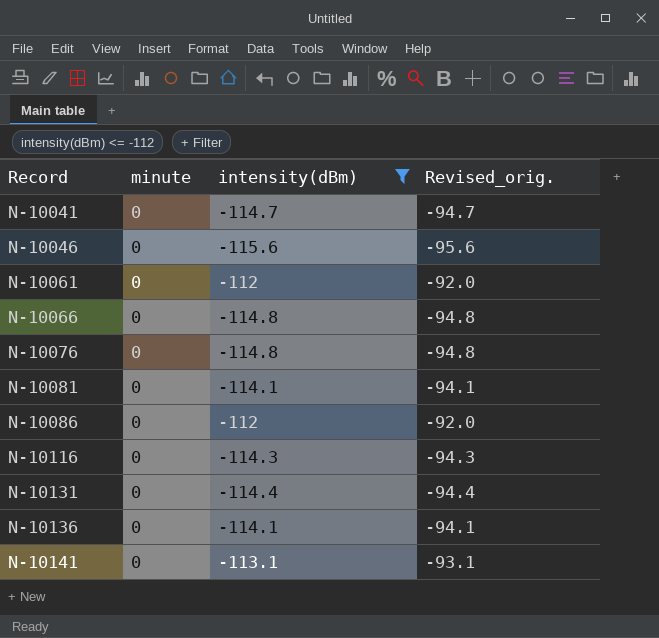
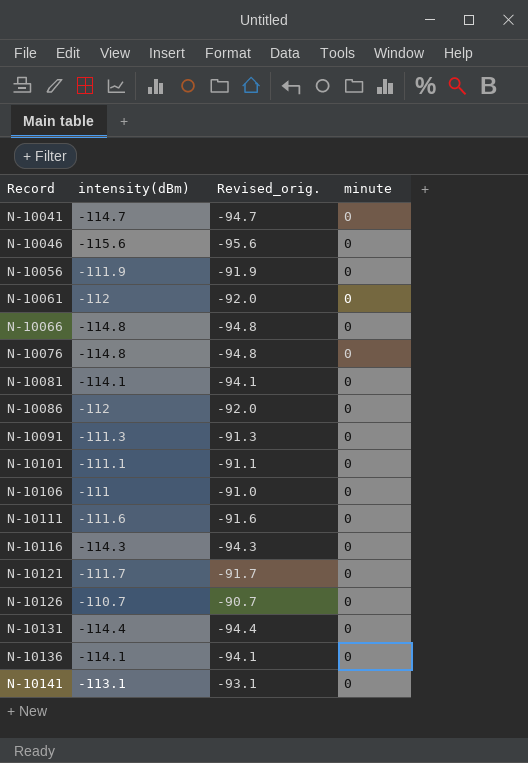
filter: intensity(dBm) <= -112 -> none
column minute | position: 2 -> 4

